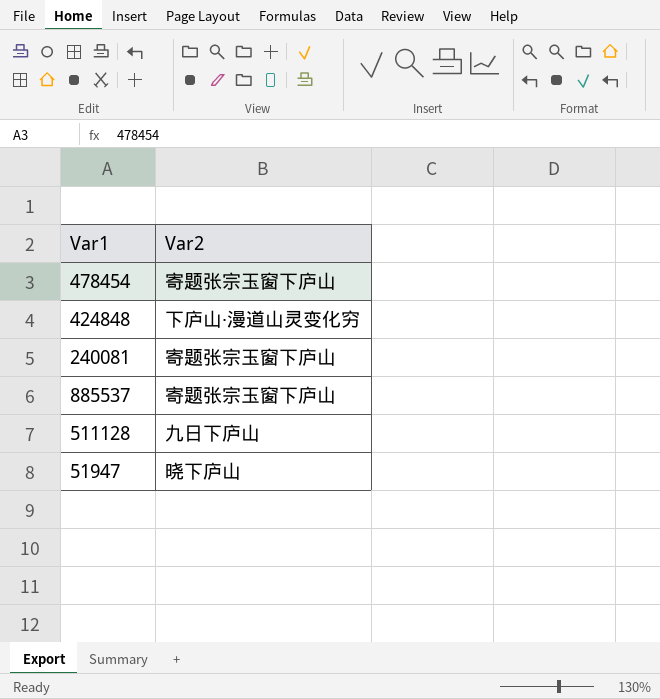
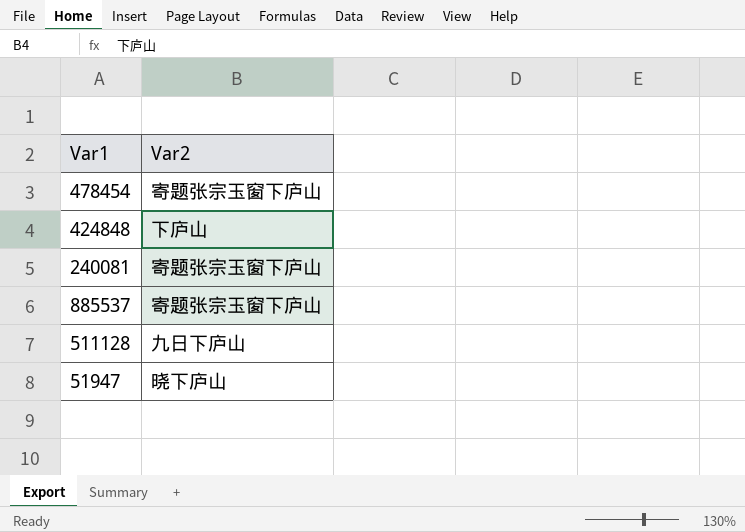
424848 | Var2: 下庐山·漫道山灵变化穷 -> 下庐山

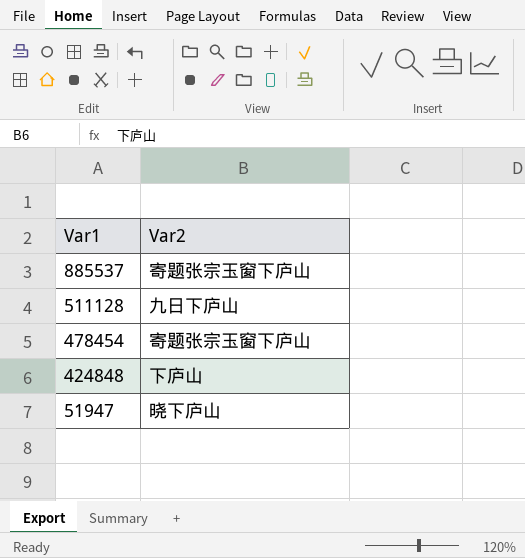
row order: none -> Var1 descending
row 240081: 寄题张宗玉窗下庐山 -> none

